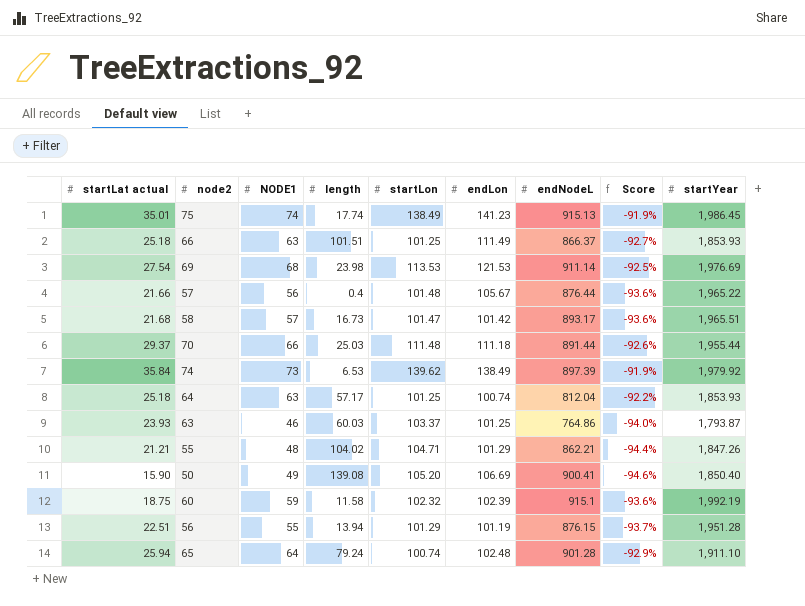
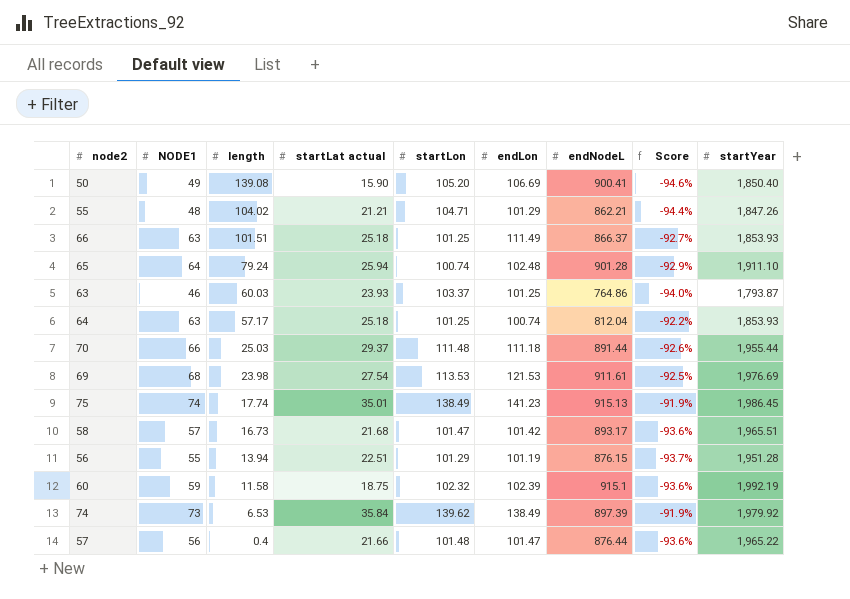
row order: none -> length descending
column startLat actual | position: 1 -> 4
69 | endNodeL: 911.14 -> 911.61
57 | endLon: 105.67 -> 101.47

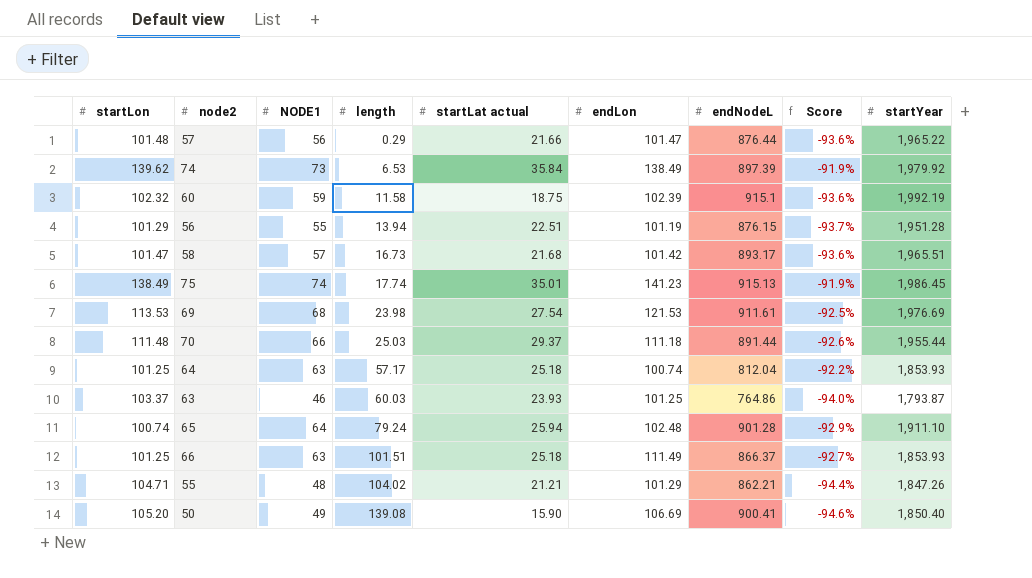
row order: length descending -> length ascending
column startLon | position: 5 -> 1
57 | length: 0.4 -> 0.29

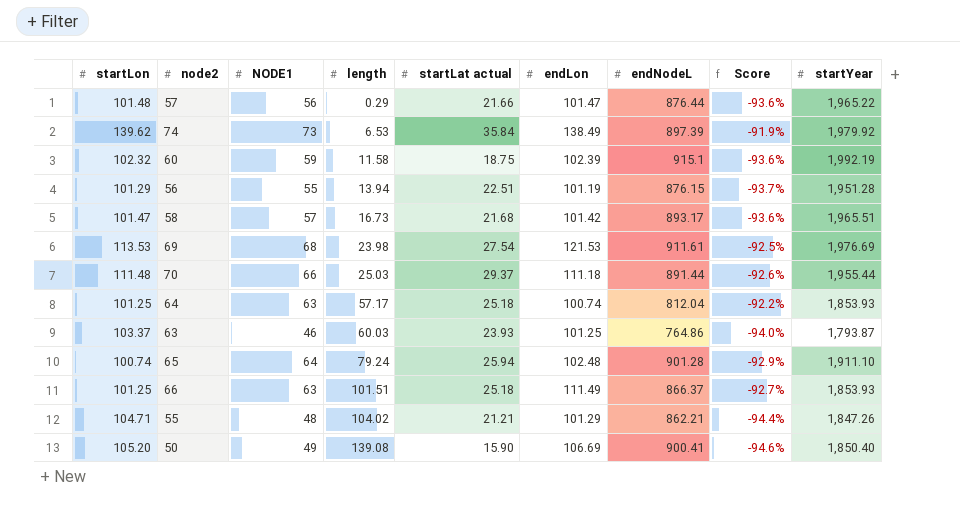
row 75: 138.49 | 74 | 17.74 | 35.01 | 141.23 | 915.13 | -91.9% | 1,986.45 -> none

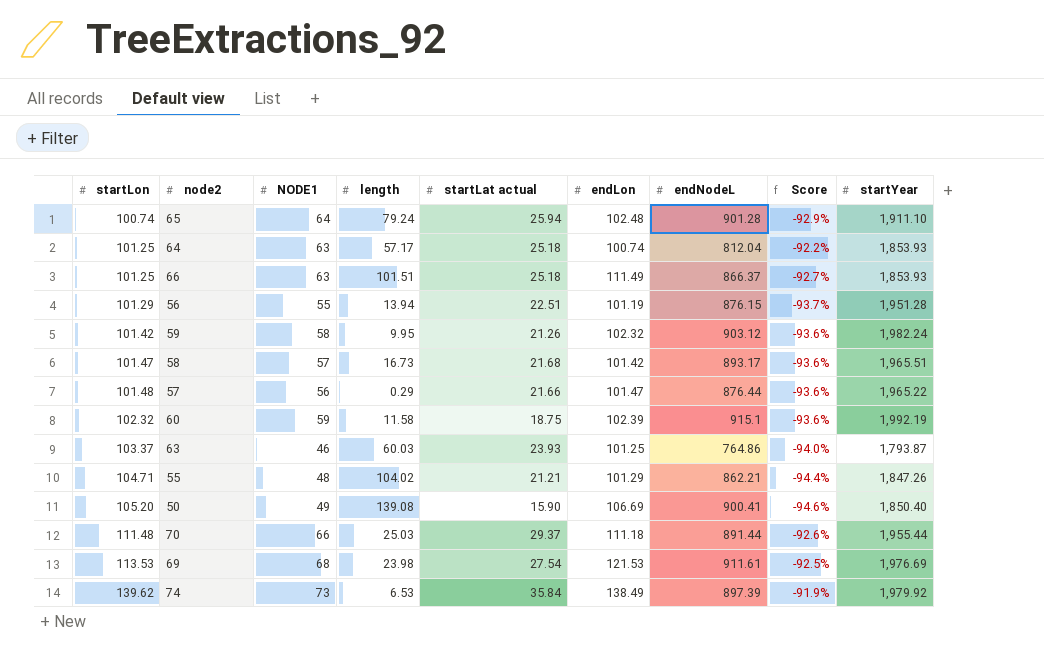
row order: length ascending -> startLon ascending
row 59: none -> 101.42 | 58 | 9.95 | 21.26 | 102.32 | 903.12 | -93.6% | 1,982.24

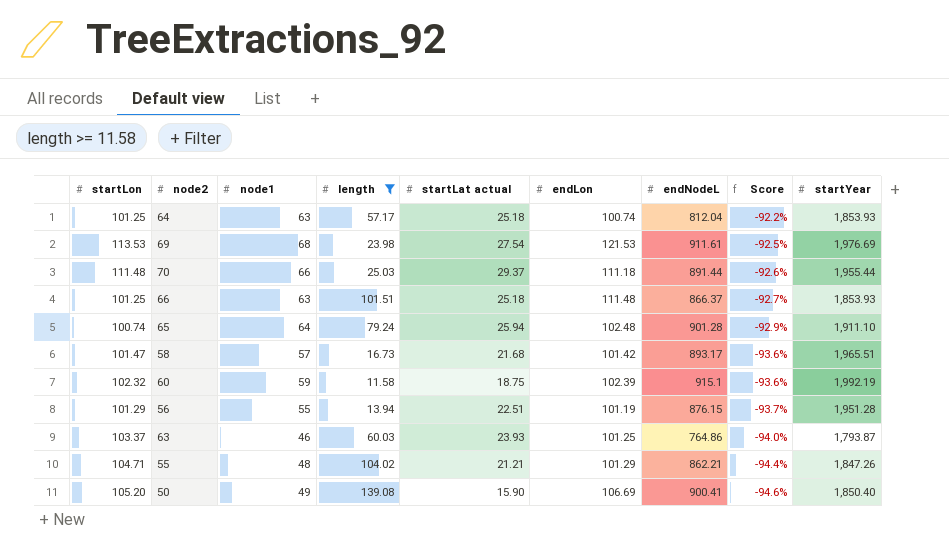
filter: none -> length >= 11.58
row order: startLon ascending -> Score descending
column name: NODE1 -> node1
66 | endLon: 111.49 -> 111.48

